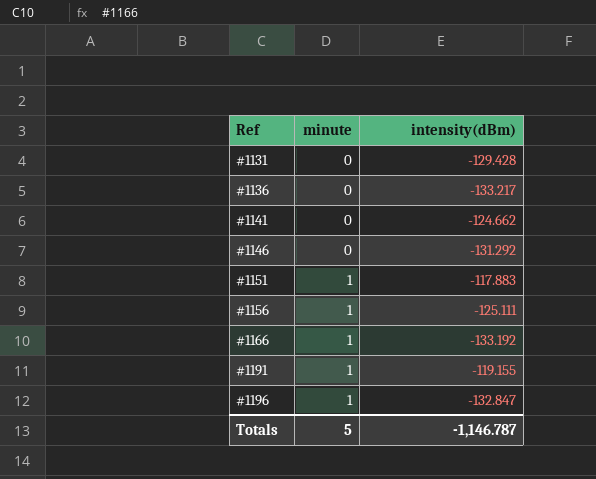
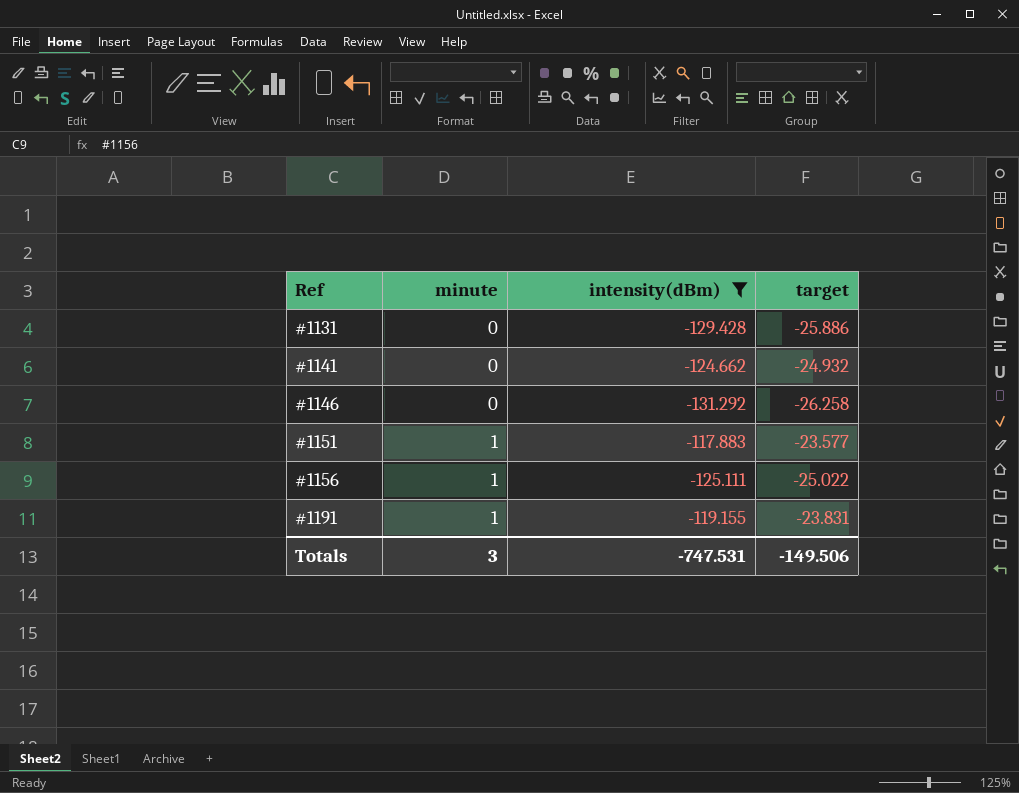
filter: none -> intensity(dBm) >= -131.292
column target | formula: none -> [intensity(dBm)] * 0.2
Totals | minute: 5 -> 3
Totals | intensity(dBm): -1,146.787 -> -747.531

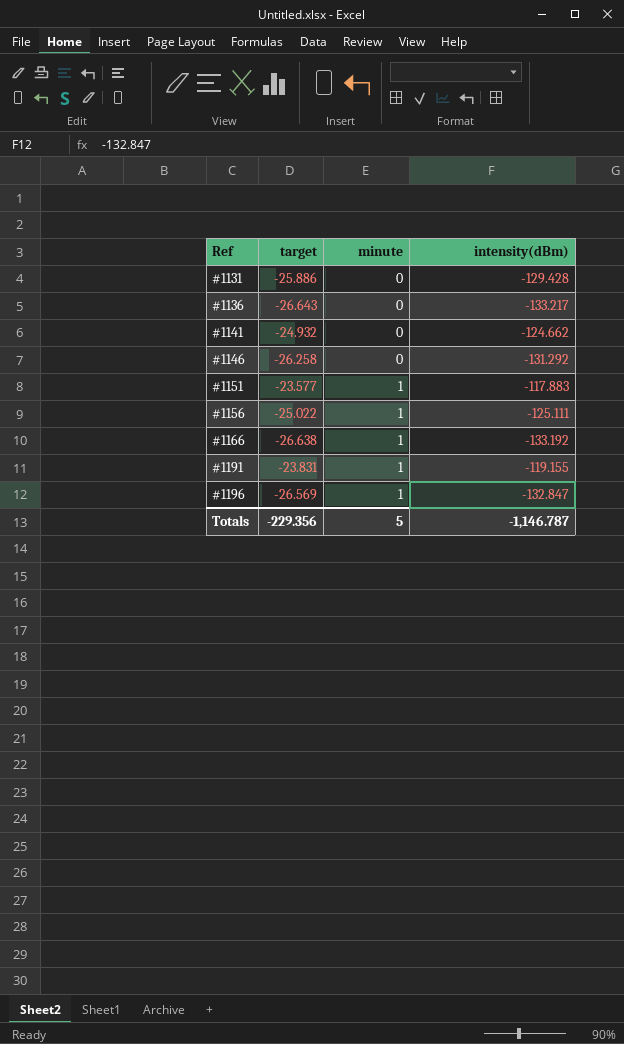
filter: intensity(dBm) >= -131.292 -> none
column target | position: 4 -> 2
Totals | target: -149.506 -> -229.356
Totals | minute: 3 -> 5
Totals | intensity(dBm): -747.531 -> -1,146.787

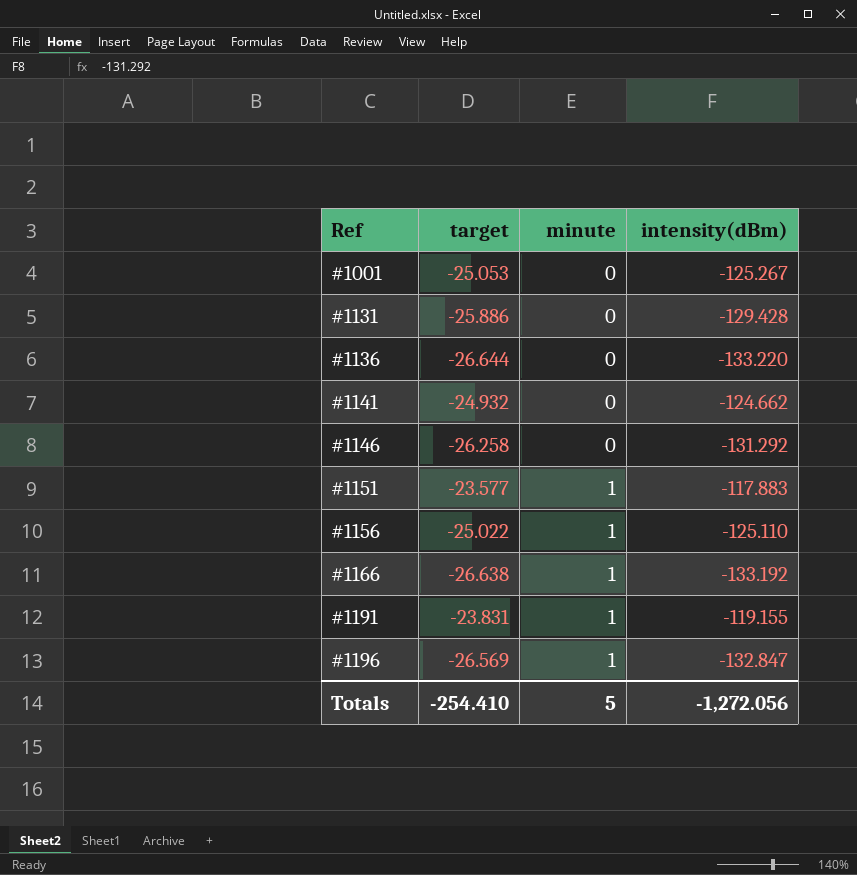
row #1001: none -> -25.053 | 0 | -125.267
#1136 | target: -26.643 -> -26.644
#1136 | intensity(dBm): -133.217 -> -133.220
#1156 | intensity(dBm): -125.111 -> -125.110
Totals | target: -229.356 -> -254.410
Totals | intensity(dBm): -1,146.787 -> -1,272.056

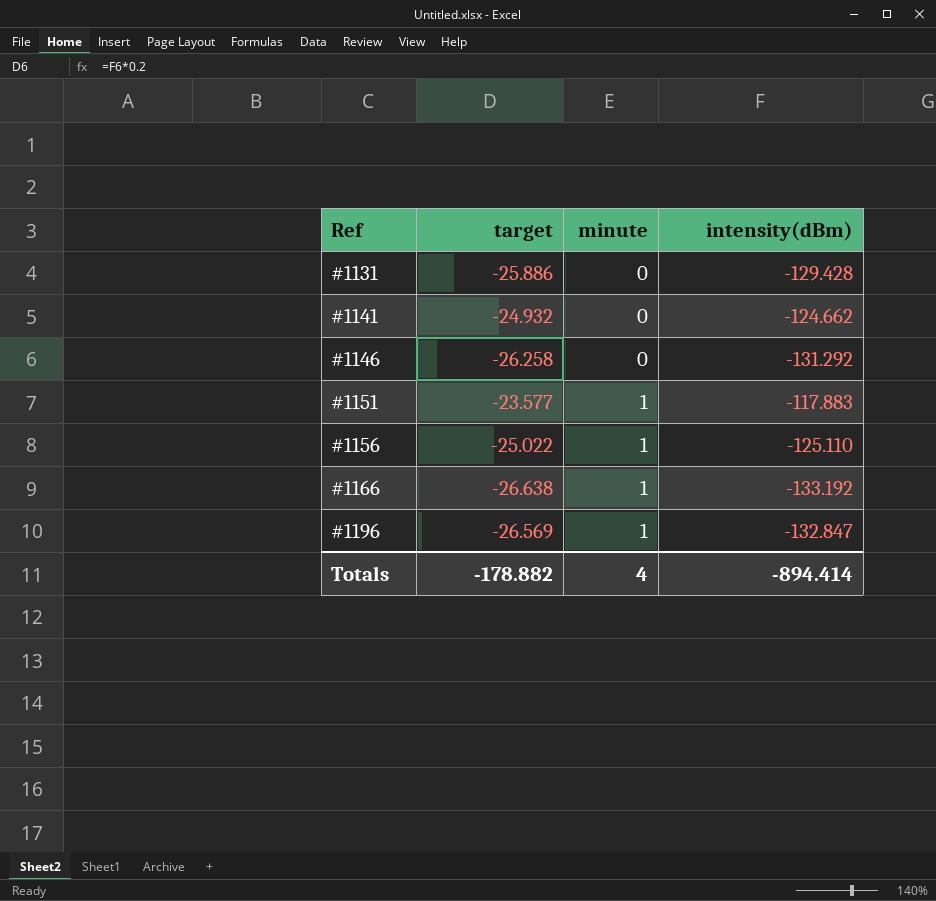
row #1001: -25.053 | 0 | -125.267 -> none
row #1136: -26.644 | 0 | -133.220 -> none
row #1191: -23.831 | 1 | -119.155 -> none
Totals | target: -254.410 -> -178.882
Totals | minute: 5 -> 4
Totals | intensity(dBm): -1,272.056 -> -894.414

